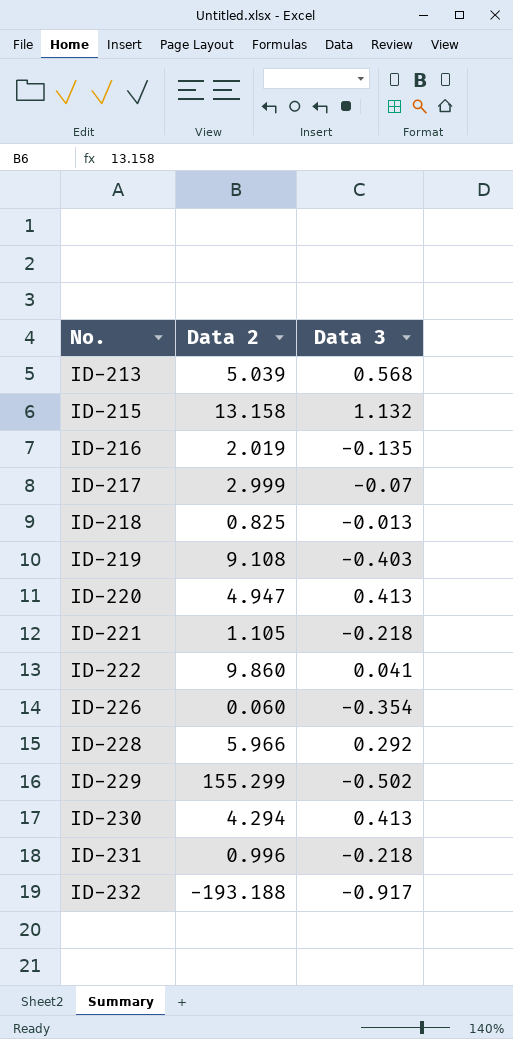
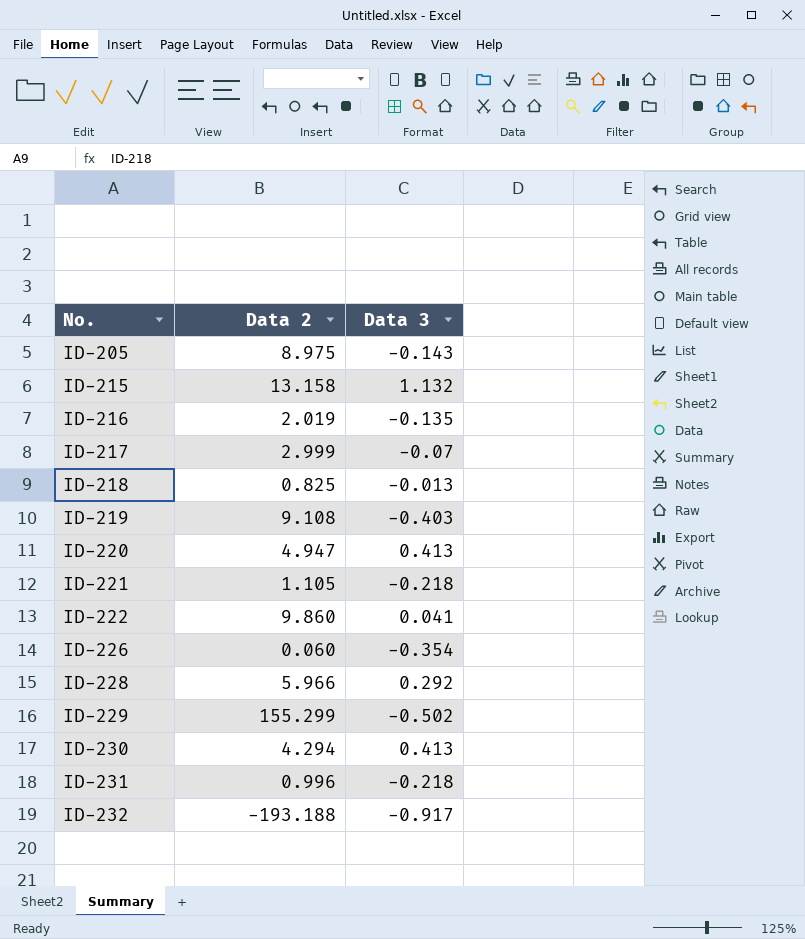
row ID-213: 5.039 | 0.568 -> none
row ID-205: none -> 8.975 | -0.143

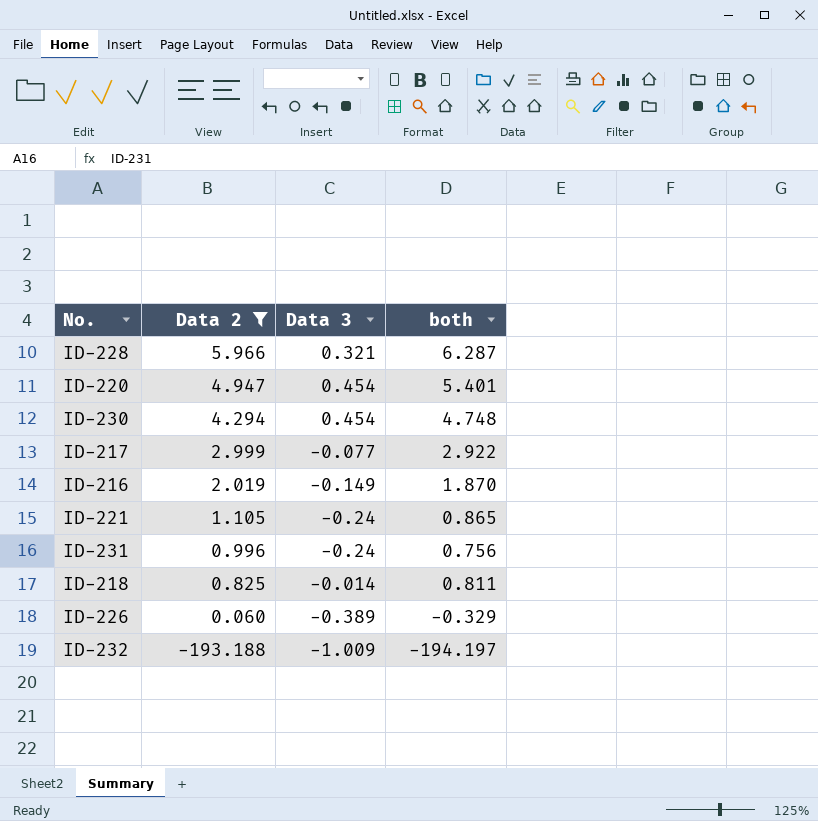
filter: none -> Data 2 <= 5.966
row order: No. ascending -> Data 2 descending
column both | formula: none -> [Data 2] + [Data 3]
ID-228 | Data 3: 0.292 -> 0.321
ID-220 | Data 3: 0.413 -> 0.454
ID-230 | Data 3: 0.413 -> 0.454
ID-217 | Data 3: -0.07 -> -0.077
ID-216 | Data 3: -0.135 -> -0.149
ID-221 | Data 3: -0.218 -> -0.24
ID-231 | Data 3: -0.218 -> -0.24
ID-218 | Data 3: -0.013 -> -0.014
ID-226 | Data 3: -0.354 -> -0.389
ID-232 | Data 3: -0.917 -> -1.009

